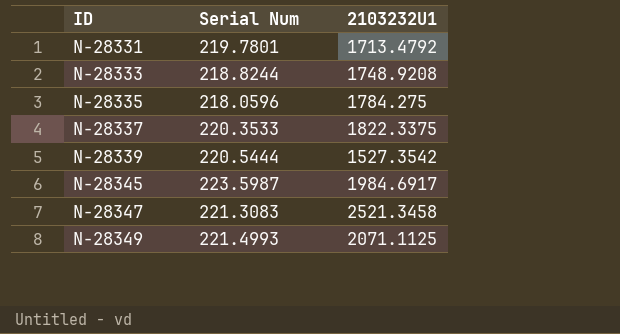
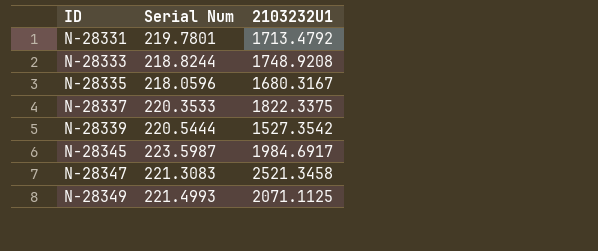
N-28335 | 2103232U1: 1784.275 -> 1680.3167

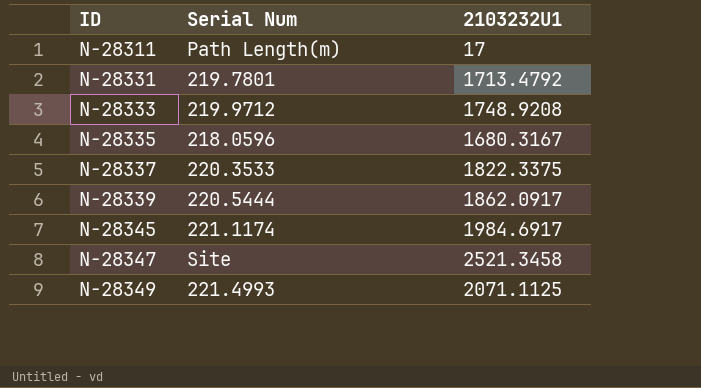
row N-28311: none -> Path Length(m) | 17
N-28333 | Serial Num: 218.8244 -> 219.9712
N-28339 | 2103232U1: 1527.3542 -> 1862.0917
N-28345 | Serial Num: 223.5987 -> 221.1174
N-28347 | Serial Num: 221.3083 -> Site

